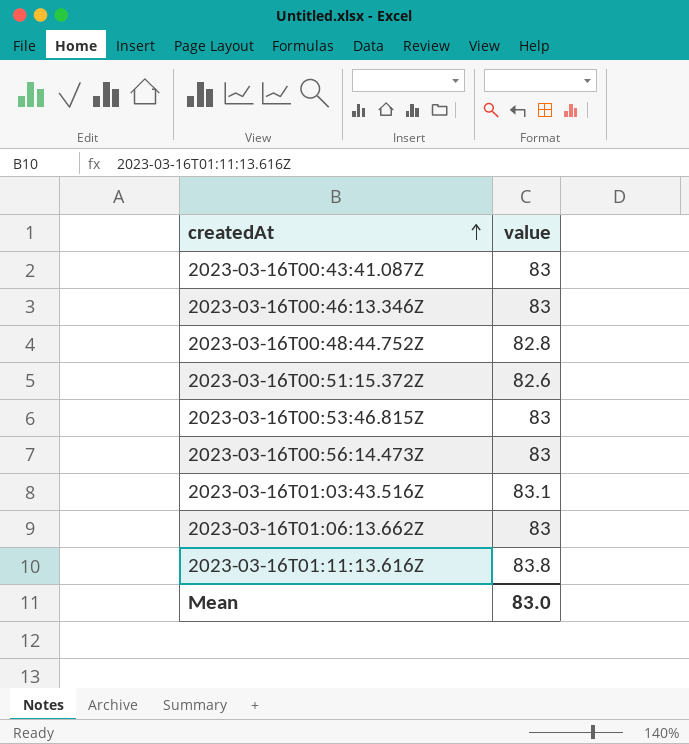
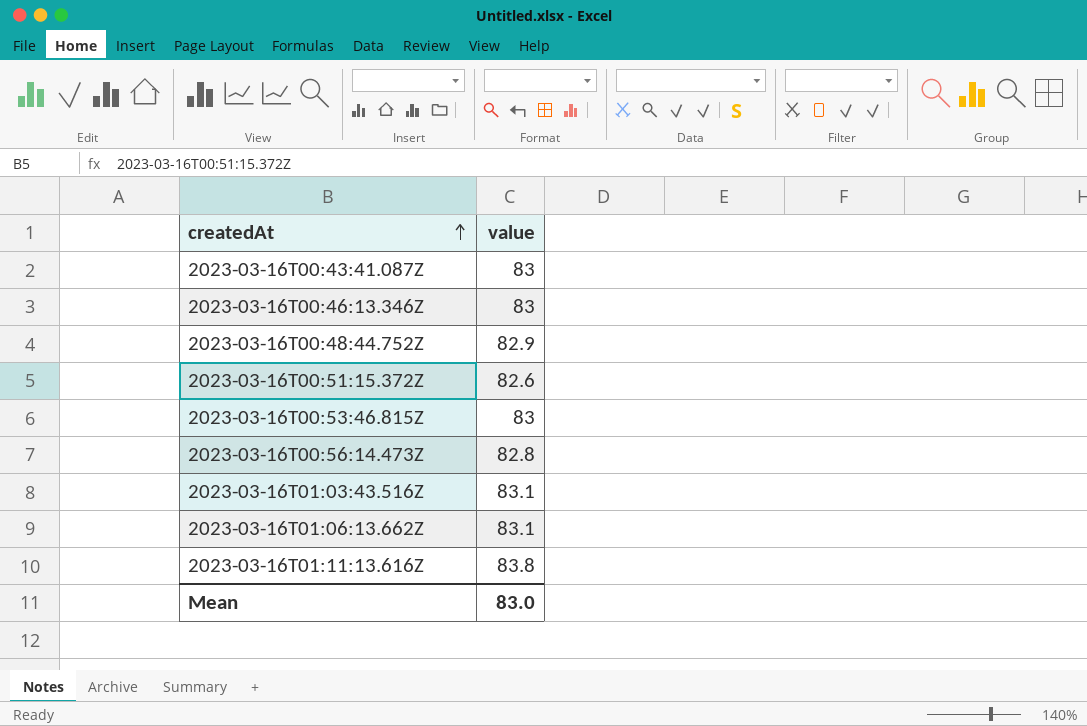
2023-03-16T00:48:44.752Z | value: 82.8 -> 82.9
2023-03-16T00:56:14.473Z | value: 83 -> 82.8
2023-03-16T01:06:13.662Z | value: 83 -> 83.1

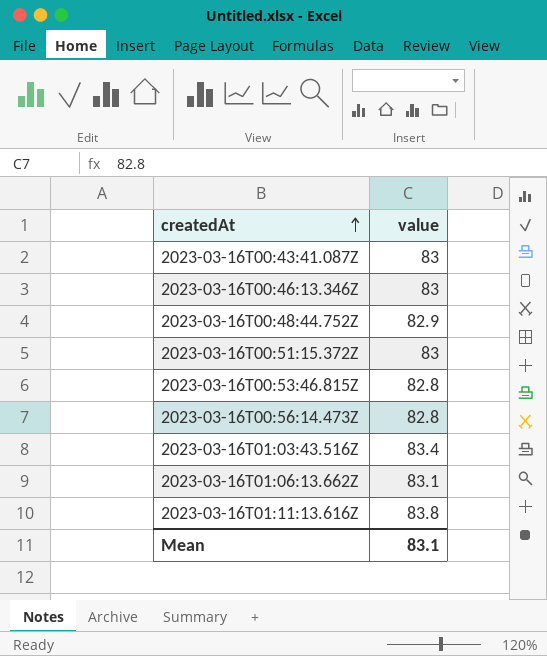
2023-03-16T00:51:15.372Z | value: 82.6 -> 83
2023-03-16T00:53:46.815Z | value: 83 -> 82.8
2023-03-16T01:03:43.516Z | value: 83.1 -> 83.4
Mean | value: 83.0 -> 83.1

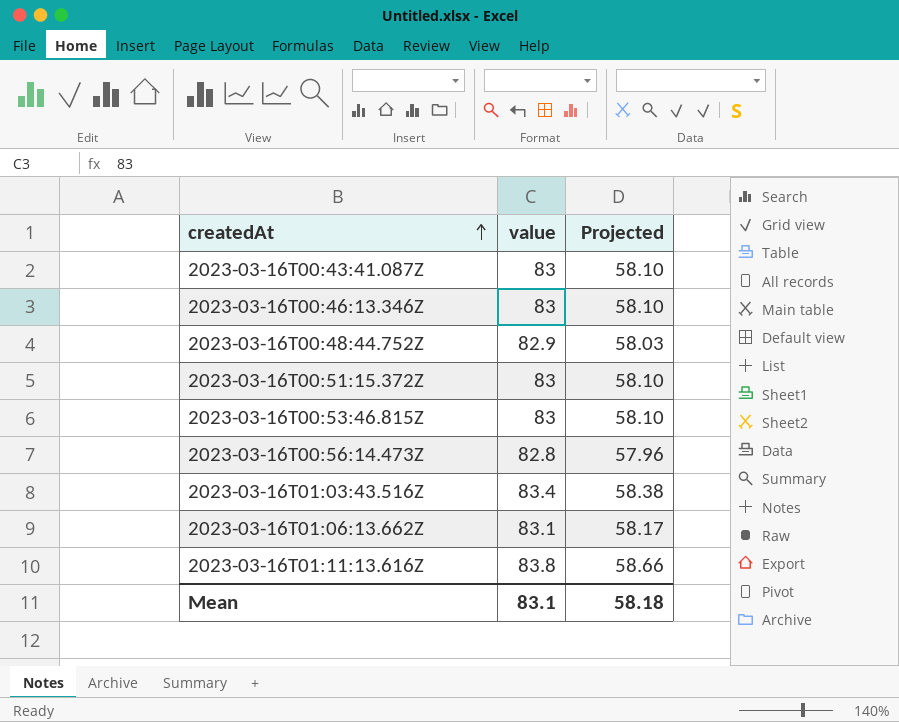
column Projected | formula: none -> [value] * 0.7
2023-03-16T00:53:46.815Z | value: 82.8 -> 83

